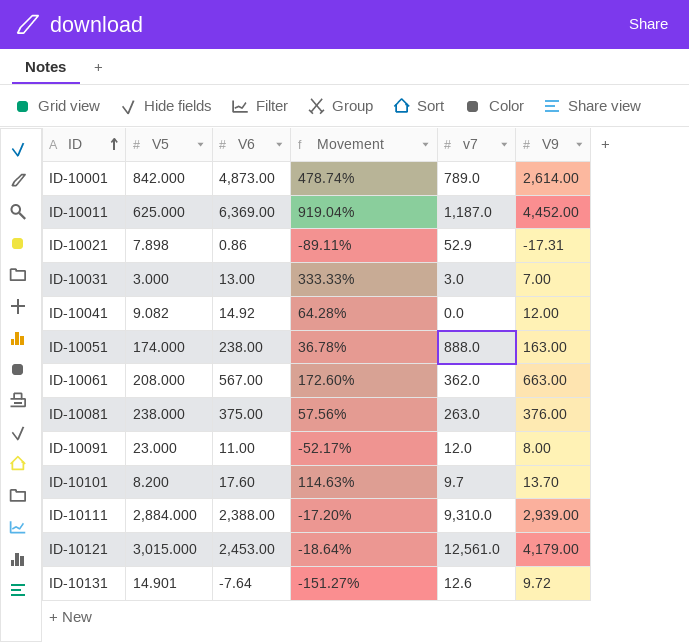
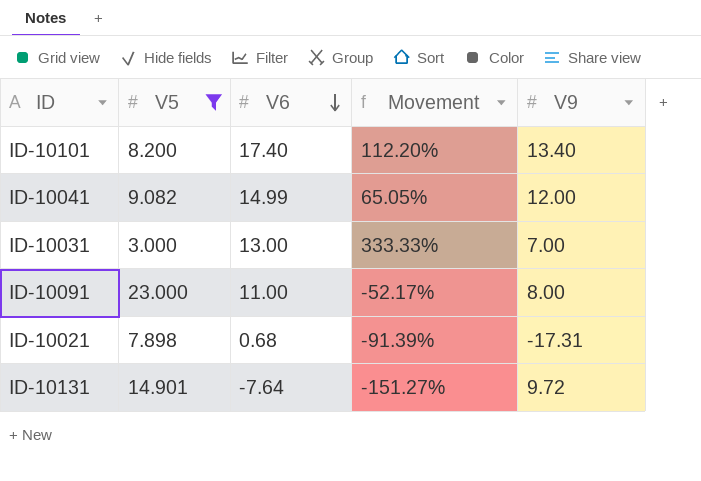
filter: none -> V5 <= 23.000
row order: ID ascending -> V6 descending
column v7 | position: 5 -> none
ID-10101 | V6: 17.60 -> 17.40
ID-10101 | Movement: 114.63% -> 112.20%
ID-10101 | V9: 13.70 -> 13.40
ID-10041 | V6: 14.92 -> 14.99
ID-10041 | Movement: 64.28% -> 65.05%
ID-10021 | V6: 0.86 -> 0.68
ID-10021 | Movement: -89.11% -> -91.39%

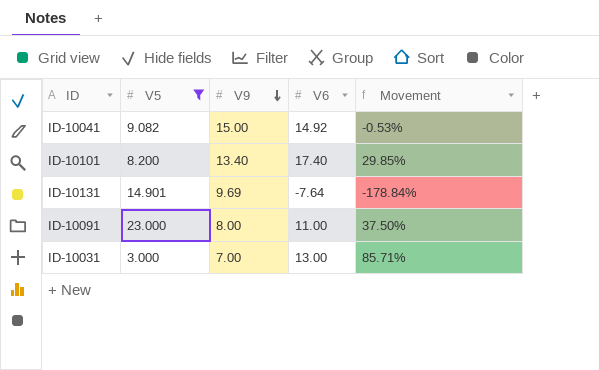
row order: V6 descending -> V9 descending
column V9 | position: 5 -> 3
column Movement | formula: ([V6] - [V5]) / [V5] -> ([V6] - [V9]) / [V9]
row ID-10021: 7.898 | 0.68 | -91.39% | -17.31 -> none
ID-10041 | V9: 12.00 -> 15.00
ID-10041 | V6: 14.99 -> 14.92
ID-10131 | V9: 9.72 -> 9.69

